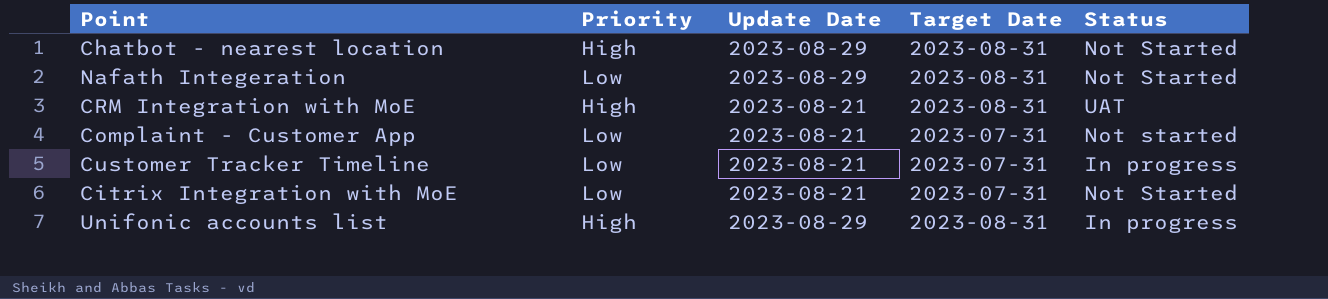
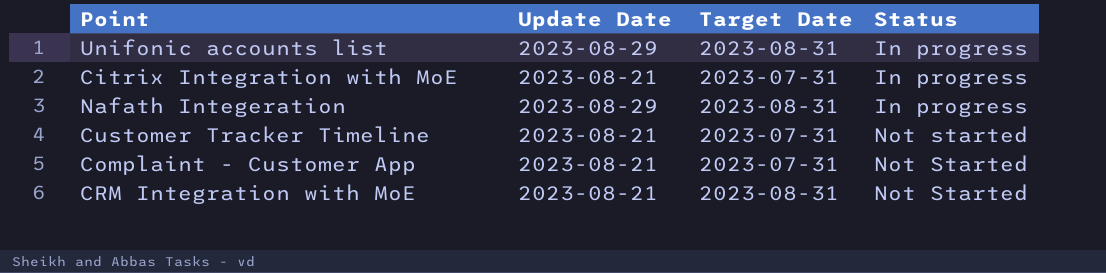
row order: none -> Status ascending
column Priority | position: 2 -> none
row Chatbot - nearest location: High | 2023-08-29 | 2023-08-31 | Not Started -> none
Citrix Integration with MoE | Status: Not Started -> In progress
Nafath Integeration | Status: Not Started -> In progress
Customer Tracker Timeline | Status: In progress -> Not started
Complaint - Customer App | Status: Not started -> Not Started
CRM Integration with MoE | Status: UAT -> Not Started

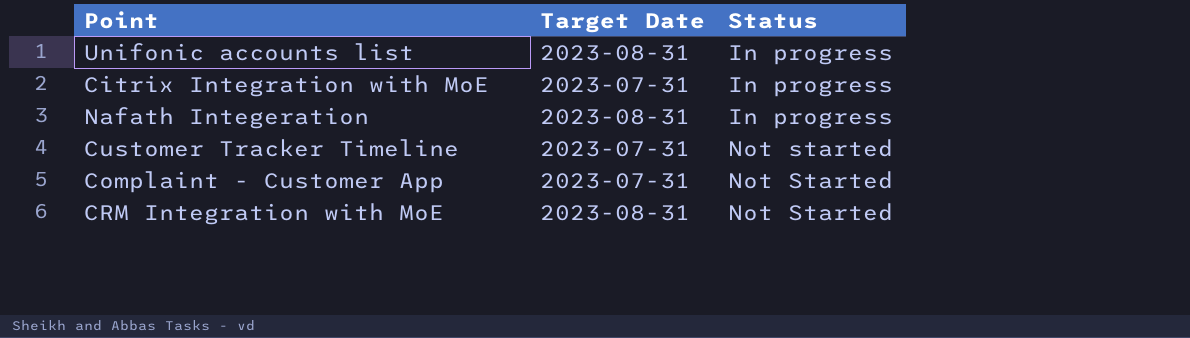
column Update Date | position: 2 -> none

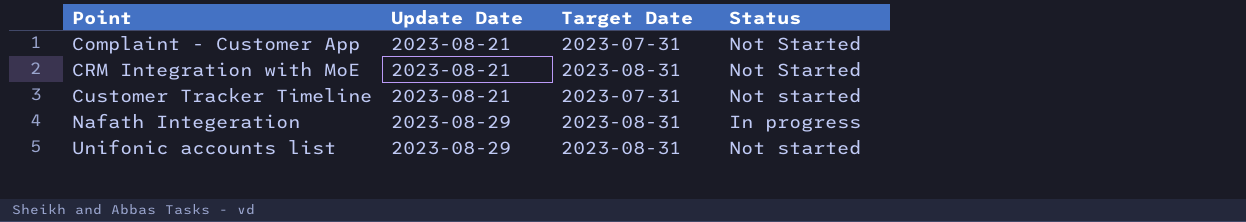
row order: Status ascending -> Point ascending
column Update Date | position: none -> 2
row Citrix Integration with MoE: 2023-07-31 | In progress -> none
Unifonic accounts list | Status: In progress -> Not started

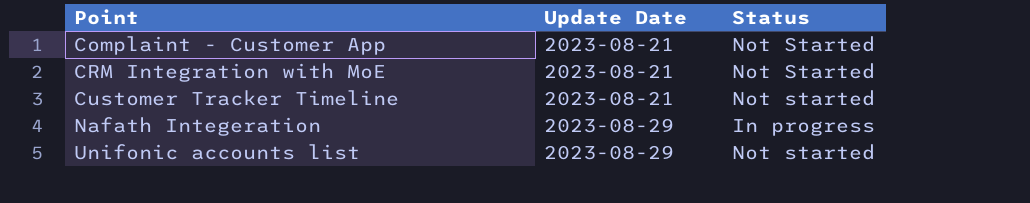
column Target Date | position: 3 -> none

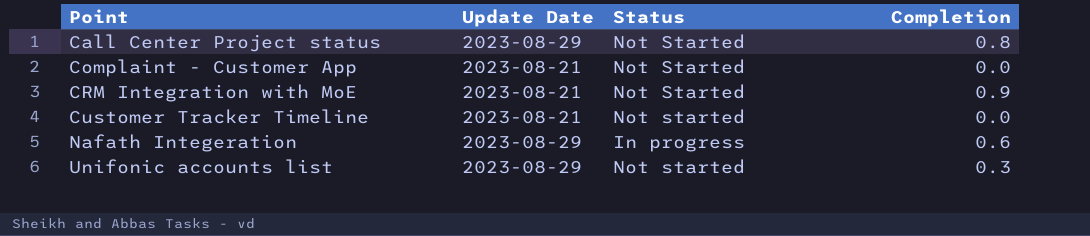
column Completion | position: none -> 4
row Call Center Project status: none -> 2023-08-29 | Not Started | 0.8

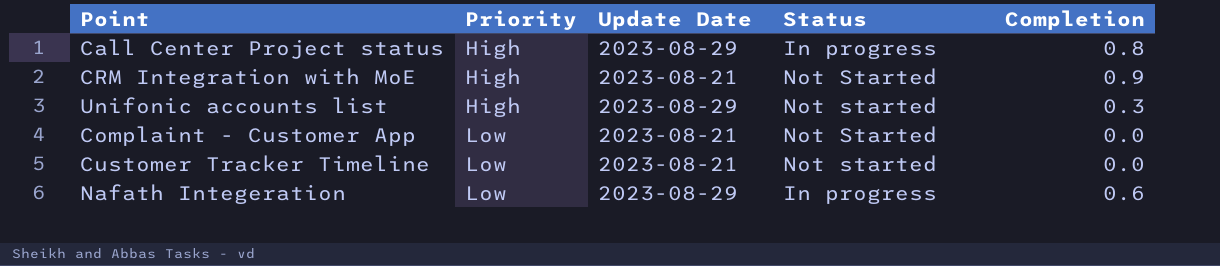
row order: Point ascending -> Priority ascending
column Priority | position: none -> 2
Call Center Project status | Status: Not Started -> In progress

